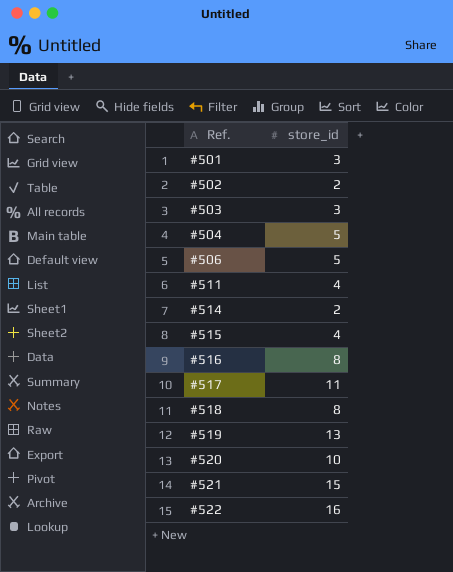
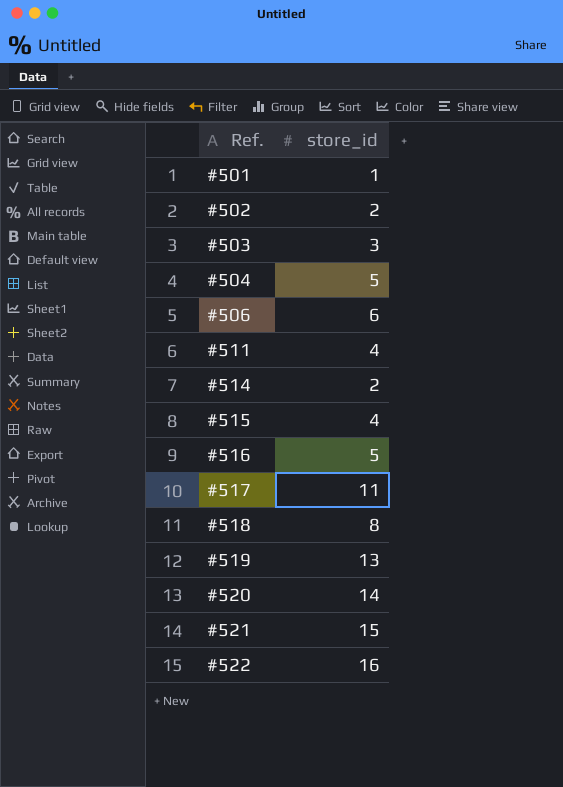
#501 | store_id: 3 -> 1
#506 | store_id: 5 -> 6
#516 | store_id: 8 -> 5
#520 | store_id: 10 -> 14

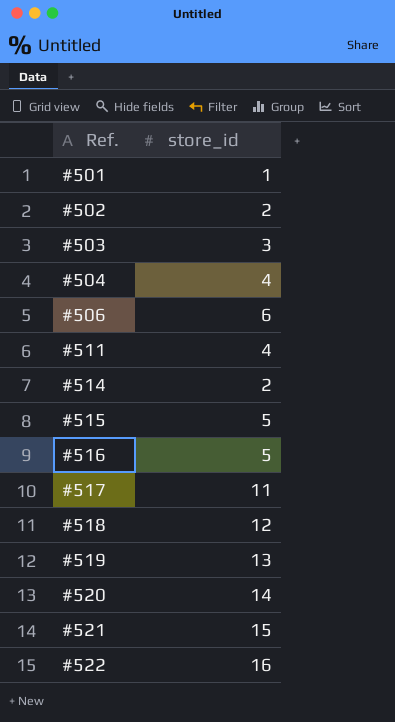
#504 | store_id: 5 -> 4
#515 | store_id: 4 -> 5
#518 | store_id: 8 -> 12

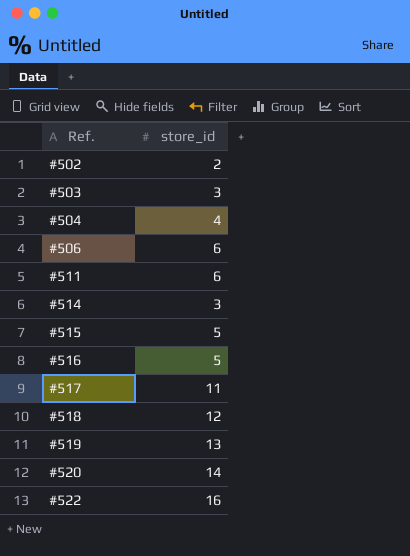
row #501: 1 -> none
row #521: 15 -> none
#511 | store_id: 4 -> 6
#514 | store_id: 2 -> 3

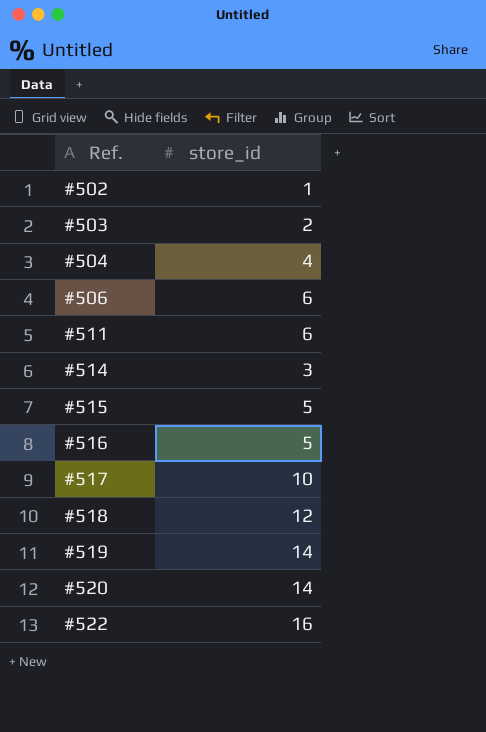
#502 | store_id: 2 -> 1
#503 | store_id: 3 -> 2
#517 | store_id: 11 -> 10
#519 | store_id: 13 -> 14

